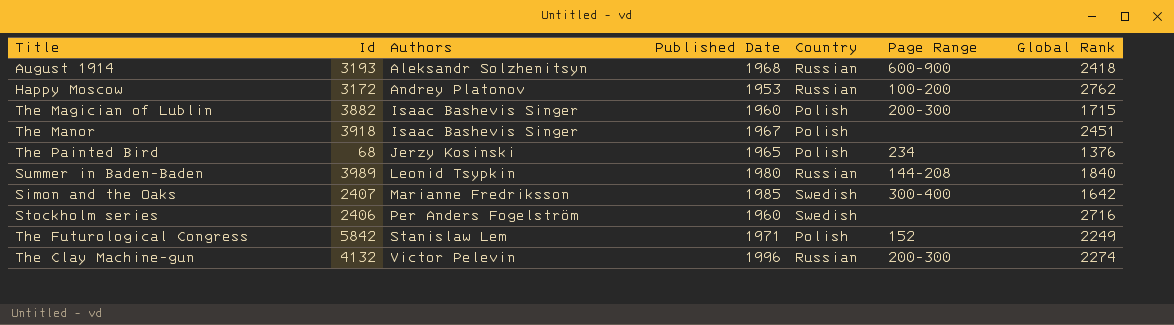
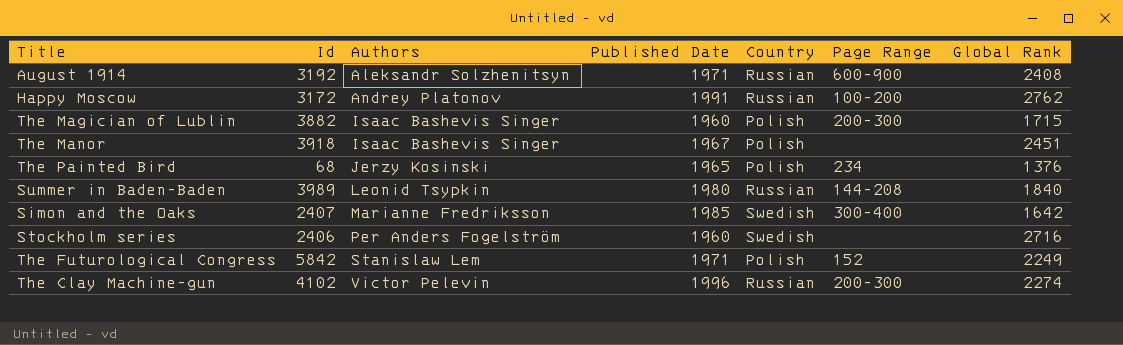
August 1914 | Id: 3193 -> 3192
August 1914 | Published Date: 1968 -> 1971
August 1914 | Global Rank: 2418 -> 2408
Happy Moscow | Published Date: 1953 -> 1991
The Clay Machine-gun | Id: 4132 -> 4102

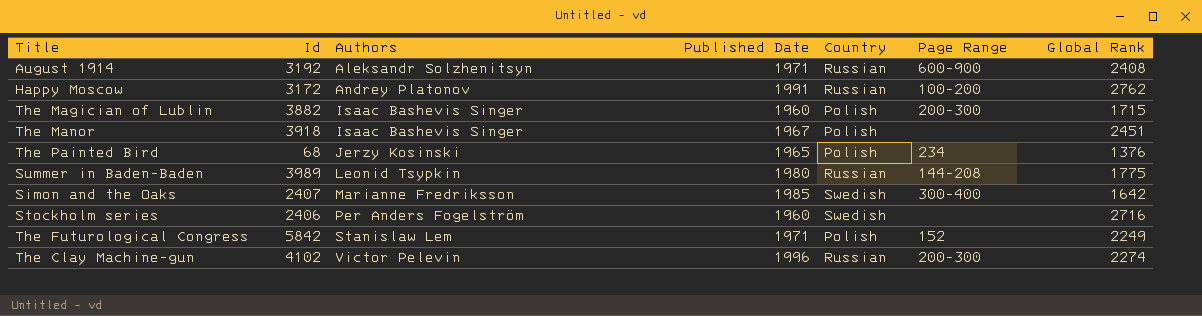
Summer in Baden-Baden | Global Rank: 1840 -> 1775

